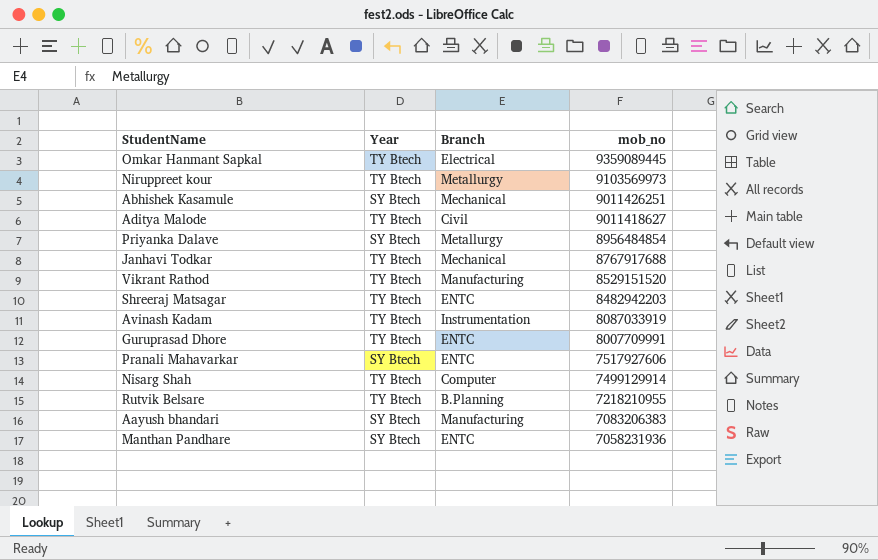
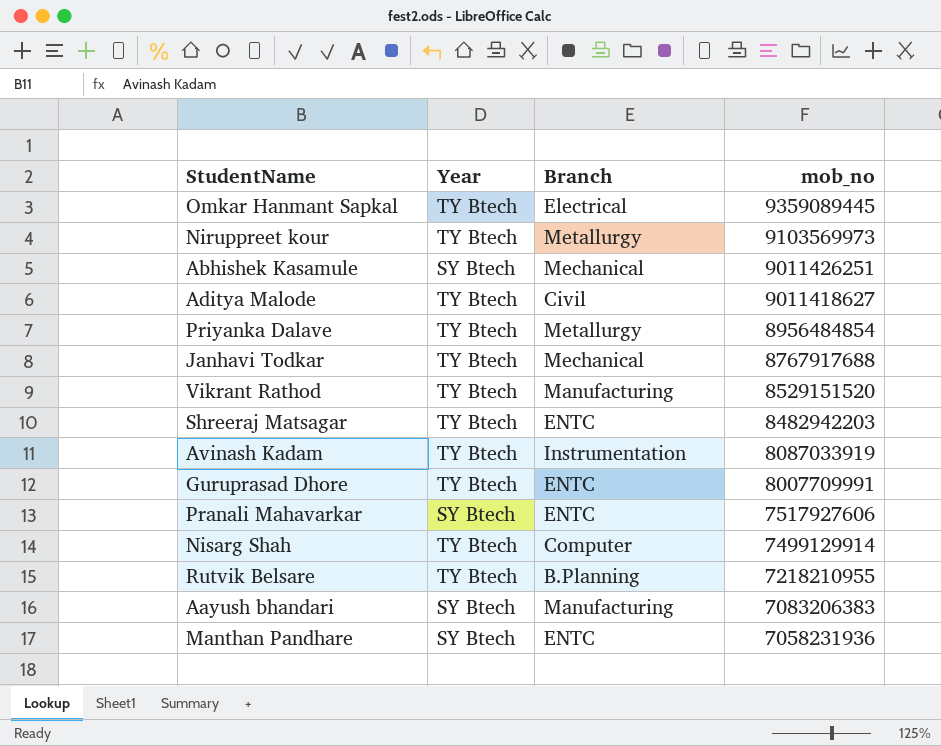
Priyanka Dalave | Year: SY Btech -> TY Btech

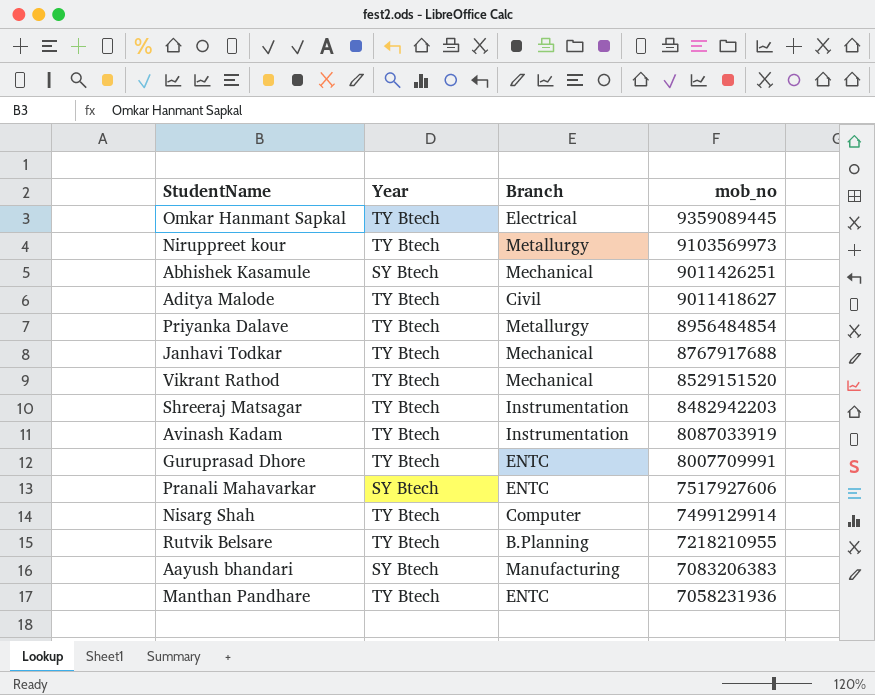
Vikrant Rathod | Branch: Manufacturing -> Mechanical
Shreeraj Matsagar | Branch: ENTC -> Instrumentation
Manthan Pandhare | Year: SY Btech -> TY Btech

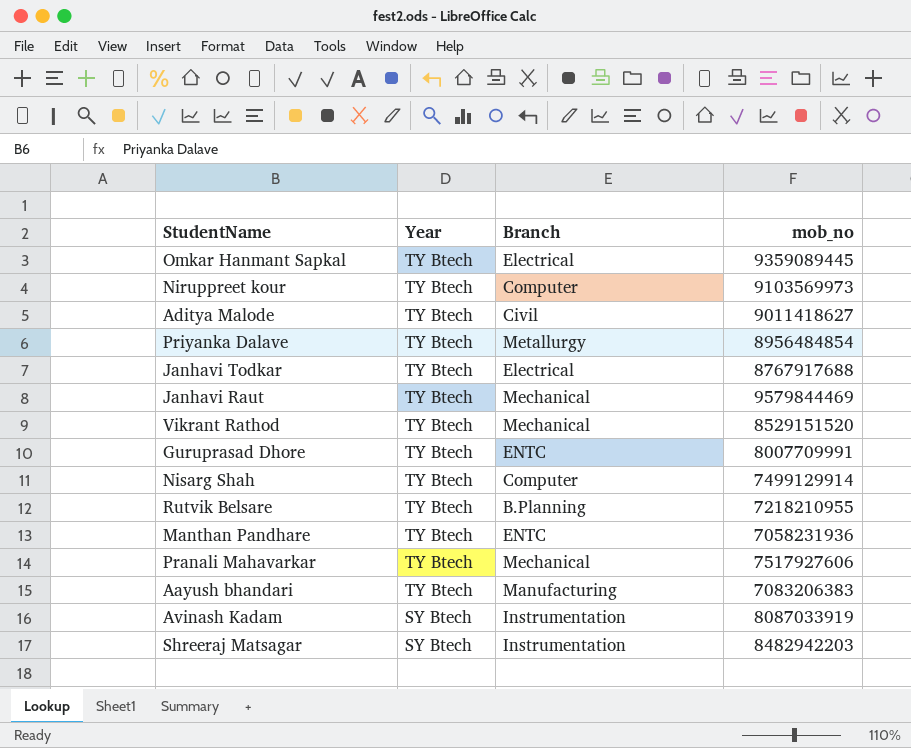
row order: mob_no descending -> Year descending
row Abhishek Kasamule: SY Btech | Mechanical | 9011426251 -> none
Niruppreet kour | Branch: Metallurgy -> Computer
Janhavi Todkar | Branch: Mechanical -> Electrical
row Janhavi Raut: none -> TY Btech | Mechanical | 9579844469
Pranali Mahavarkar | Year: SY Btech -> TY Btech
Pranali Mahavarkar | Branch: ENTC -> Mechanical
Aayush bhandari | Year: SY Btech -> TY Btech
Avinash Kadam | Year: TY Btech -> SY Btech
Shreeraj Matsagar | Year: TY Btech -> SY Btech

